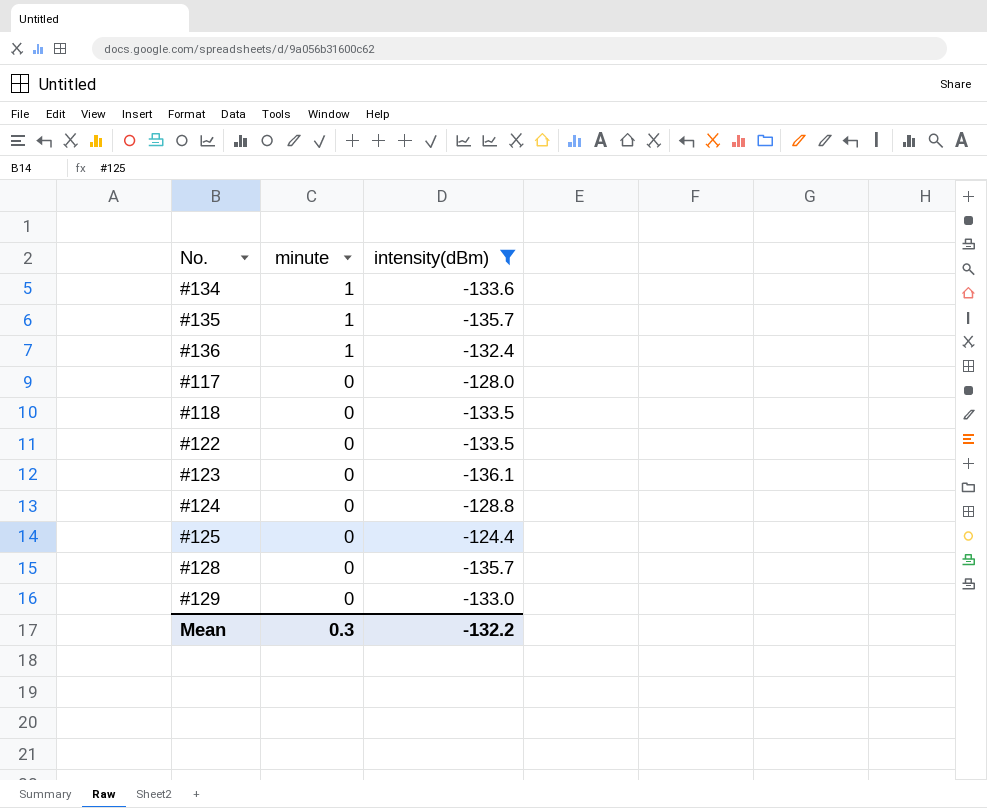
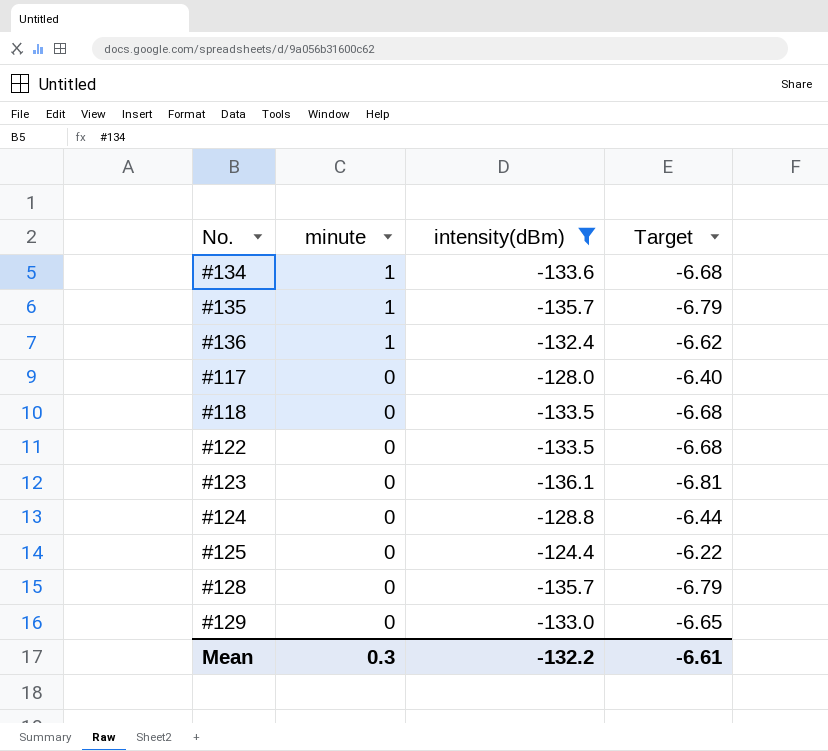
column Target | formula: none -> [intensity(dBm)] * 0.05

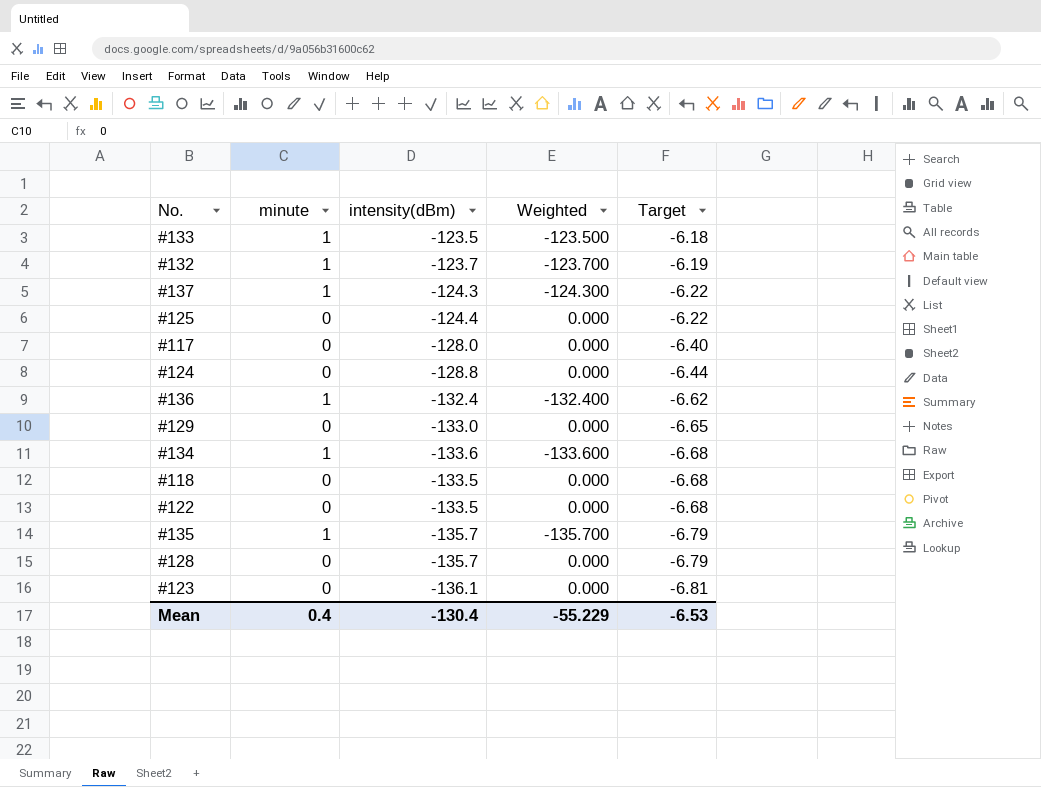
filter: intensity(dBm) <= -124.4 -> none
row order: minute descending -> Target descending
column Weighted | formula: none -> [minute] * [intensity(dBm)]
Mean | minute: 0.3 -> 0.4
Mean | intensity(dBm): -132.2 -> -130.4
Mean | Target: -6.61 -> -6.53

